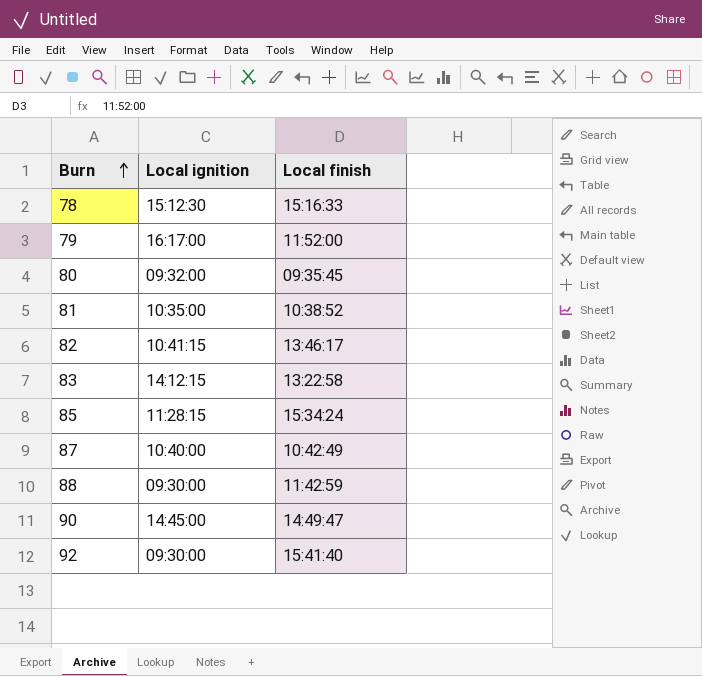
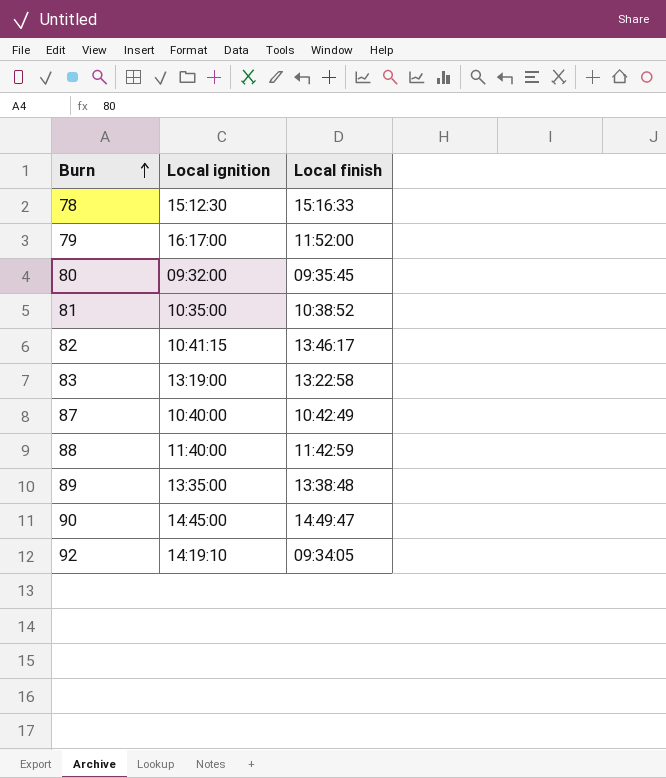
row 85: 11:28:15 | 15:34:24 -> none
83 | Local ignition: 14:12:15 -> 13:19:00
88 | Local ignition: 09:30:00 -> 11:40:00
row 89: none -> 13:35:00 | 13:38:48
92 | Local ignition: 09:30:00 -> 14:19:10
92 | Local finish: 15:41:40 -> 09:34:05

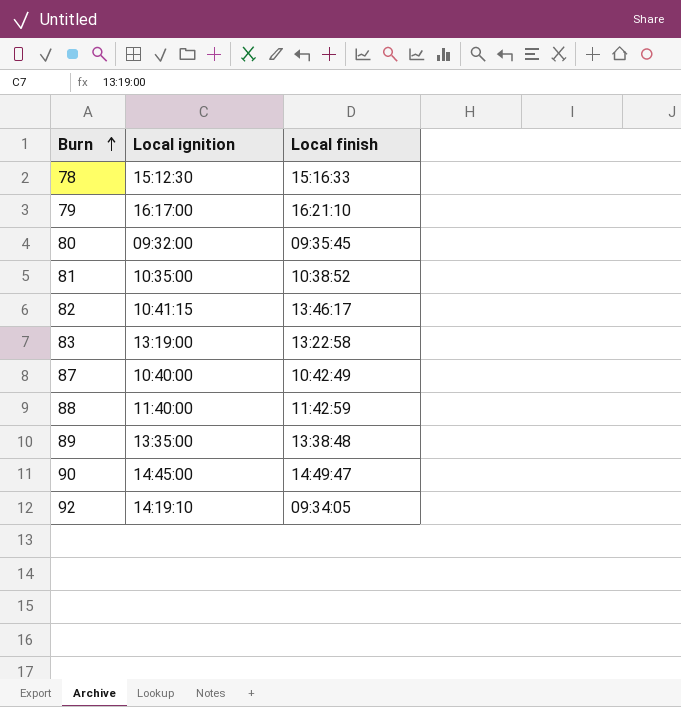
79 | Local finish: 11:52:00 -> 16:21:10

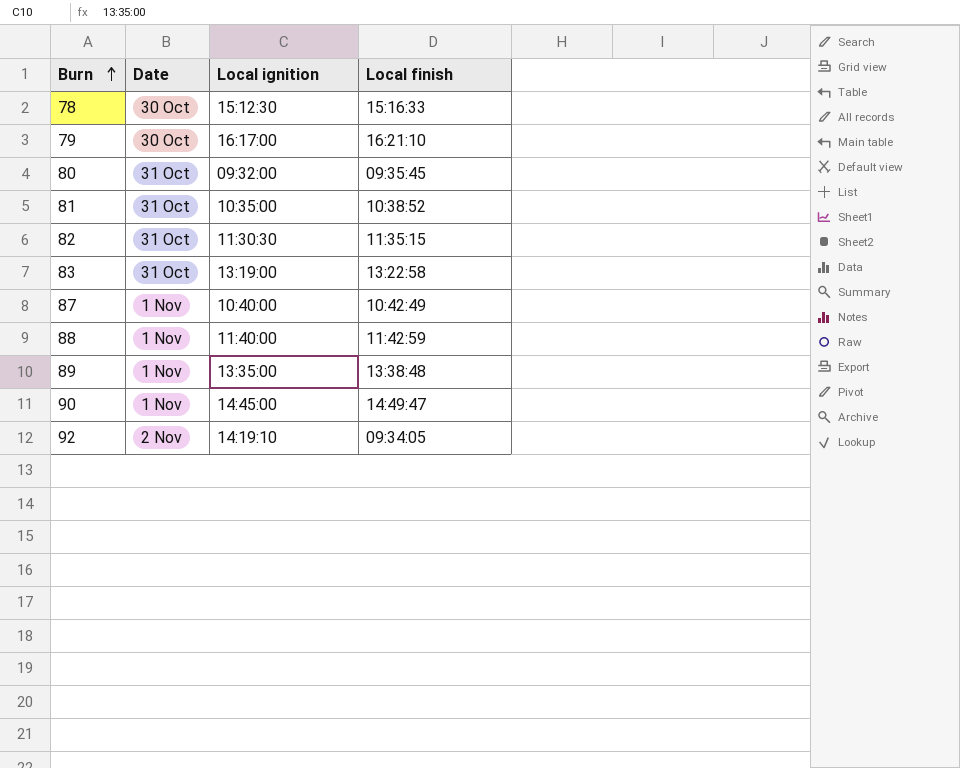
column Date | position: none -> 2
82 | Local ignition: 10:41:15 -> 11:30:30
82 | Local finish: 13:46:17 -> 11:35:15

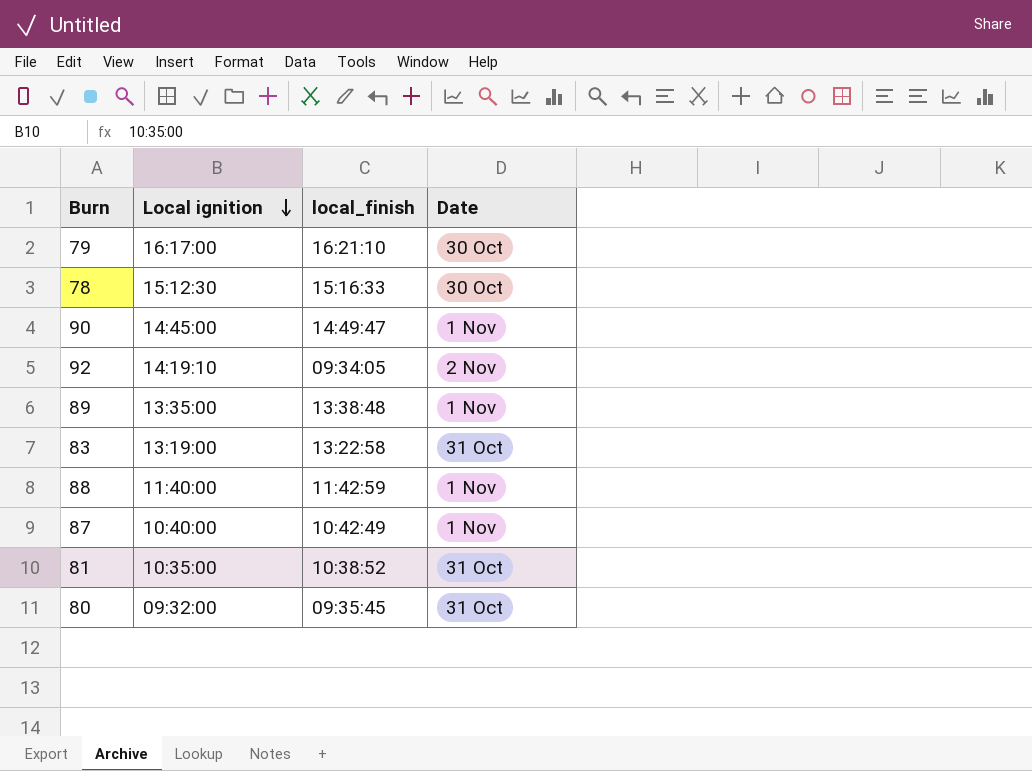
row order: Burn ascending -> Local ignition descending
column name: Local finish -> local_finish
column Date | position: 2 -> 4
row 82: 31 Oct | 11:30:30 | 11:35:15 -> none

